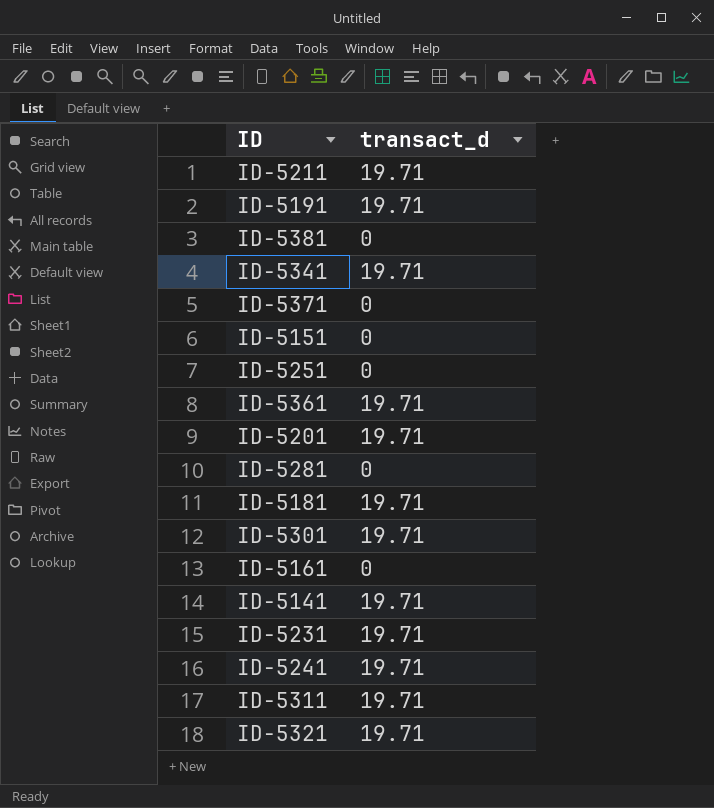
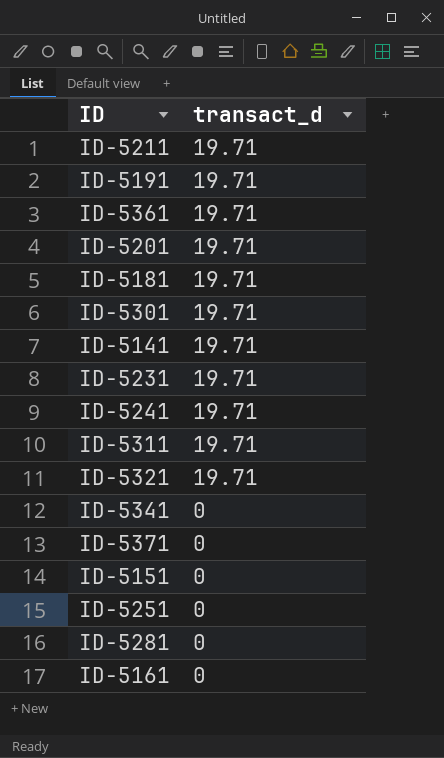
row order: none -> transact_d descending
row ID-5381: 0 -> none
ID-5341 | transact_d: 19.71 -> 0

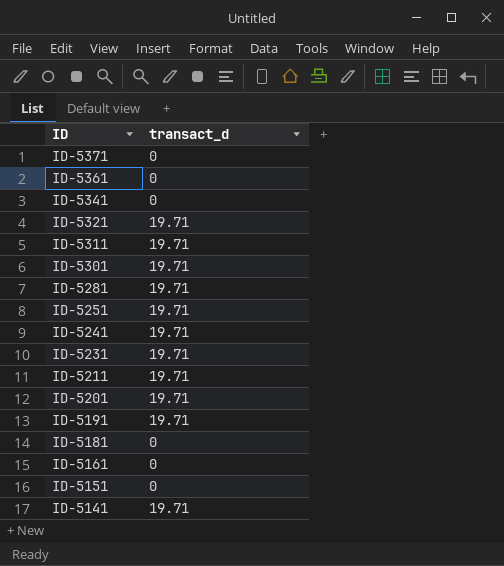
row order: transact_d descending -> ID descending
ID-5361 | transact_d: 19.71 -> 0
ID-5281 | transact_d: 0 -> 19.71
ID-5251 | transact_d: 0 -> 19.71
ID-5181 | transact_d: 19.71 -> 0

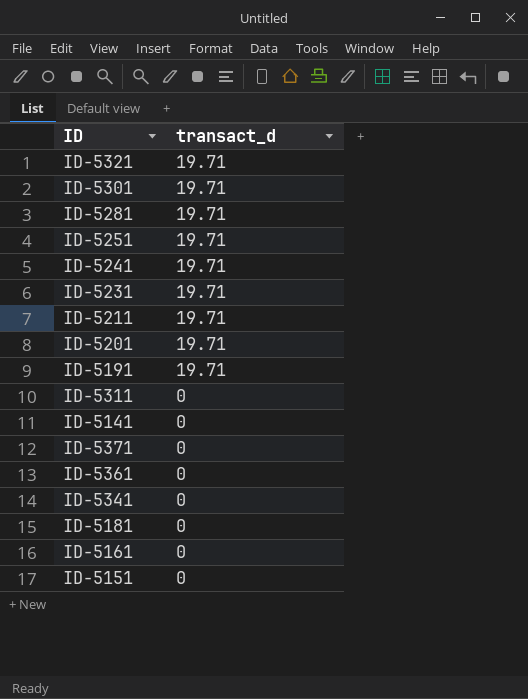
row order: ID descending -> transact_d descending
ID-5311 | transact_d: 19.71 -> 0
ID-5141 | transact_d: 19.71 -> 0

